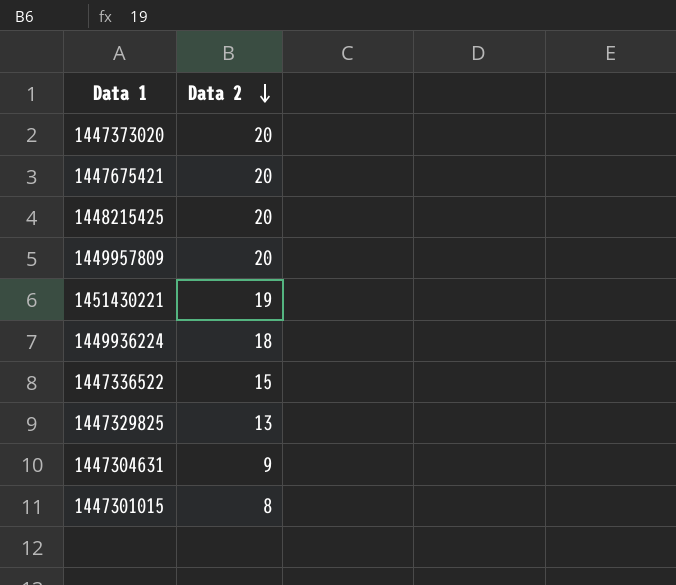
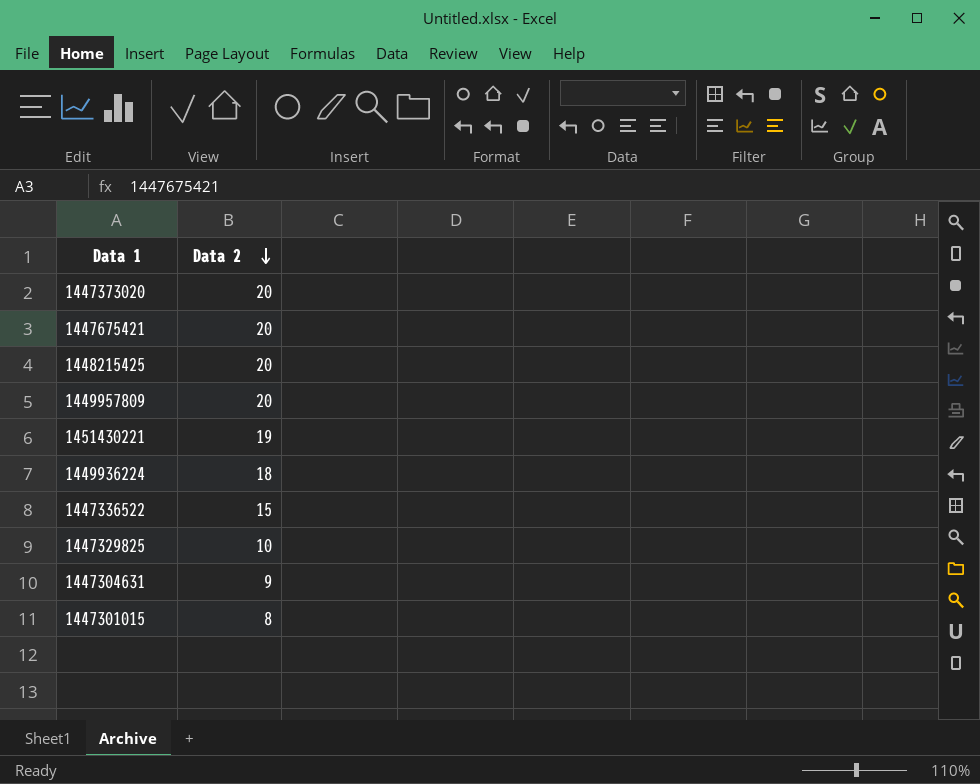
1447329825 | Data 2: 13 -> 10

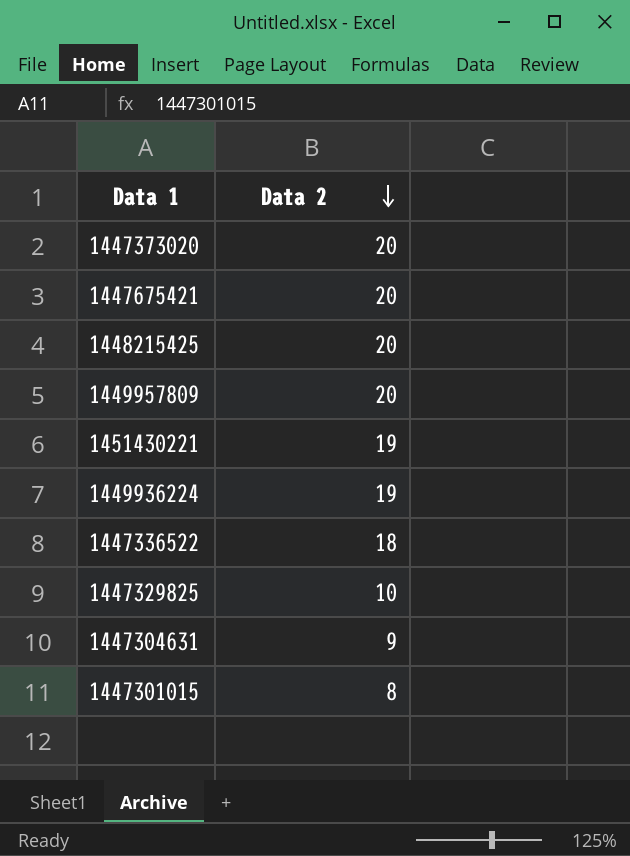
1449936224 | Data 2: 18 -> 19
1447336522 | Data 2: 15 -> 18

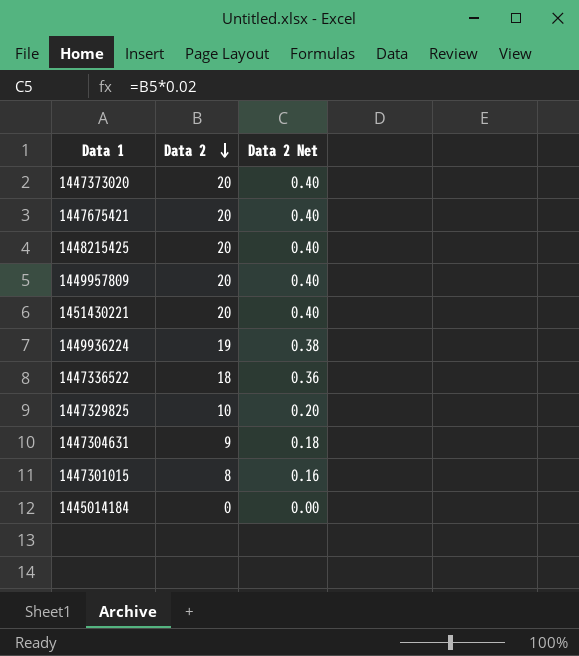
column Data 2 Net | formula: none -> [Data 2] * 0.02
1451430221 | Data 2: 19 -> 20
row 1445014184: none -> 0 | 0.00

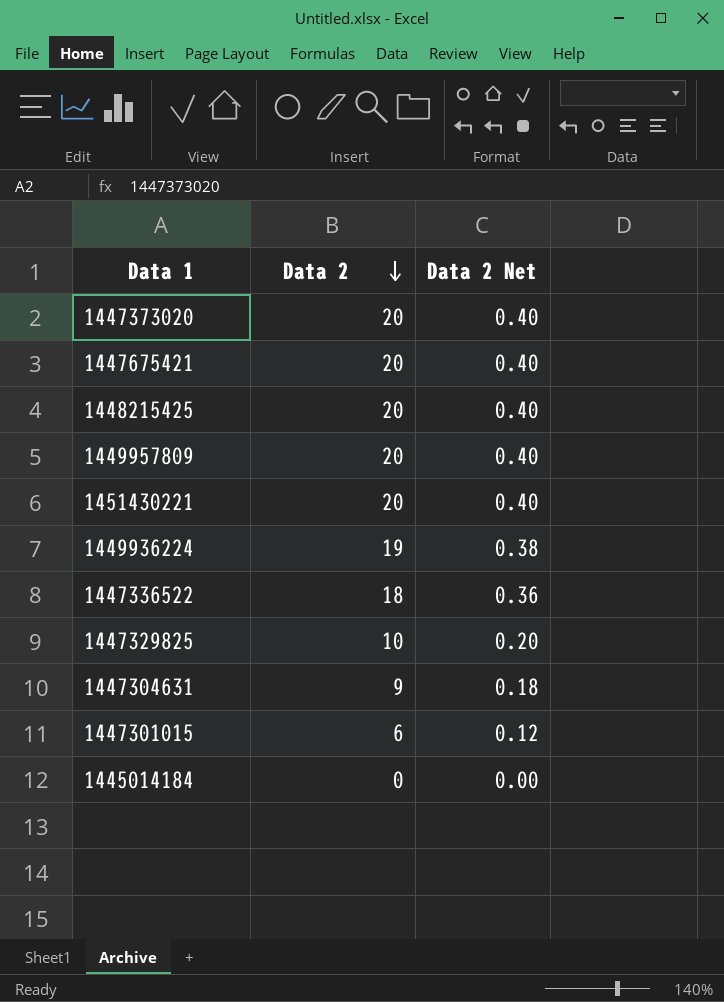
1447301015 | Data 2: 8 -> 6
1447301015 | Data 2 Net: 0.16 -> 0.12

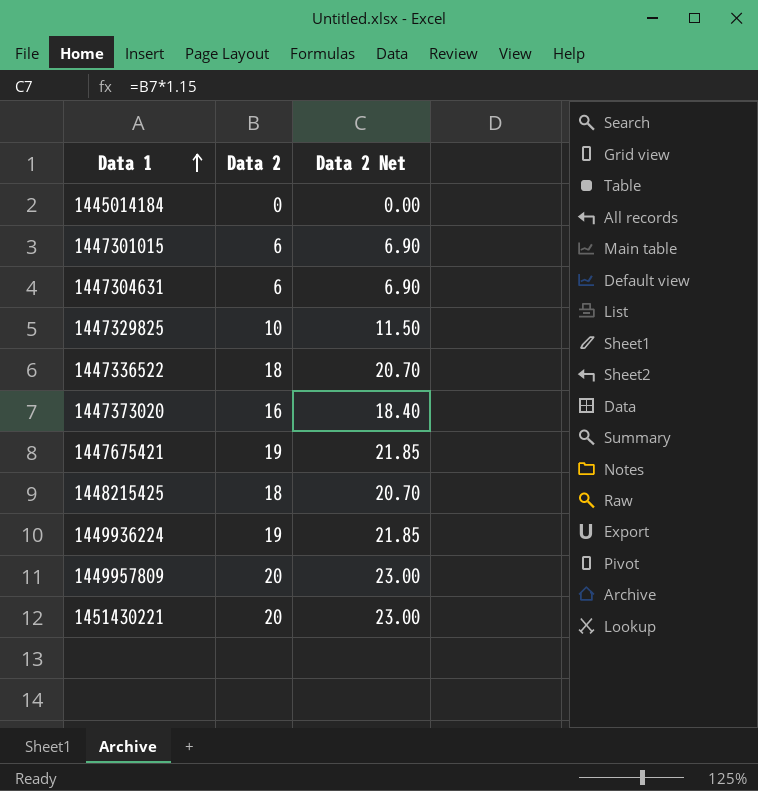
row order: Data 2 descending -> Data 1 ascending
column Data 2 Net | formula: [Data 2] * 0.02 -> [Data 2] * 1.15
1447304631 | Data 2: 9 -> 6
1447373020 | Data 2: 20 -> 16
1447675421 | Data 2: 20 -> 19
1448215425 | Data 2: 20 -> 18

